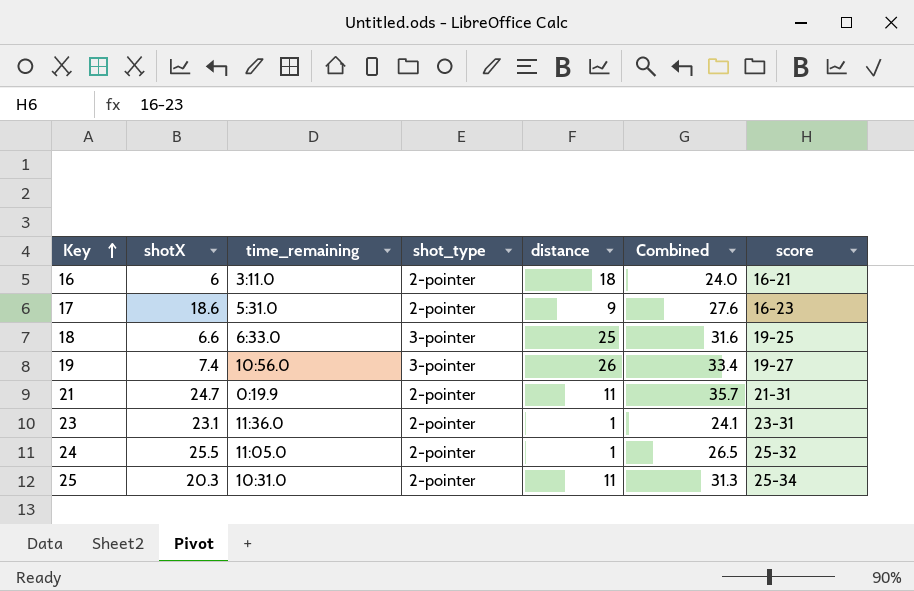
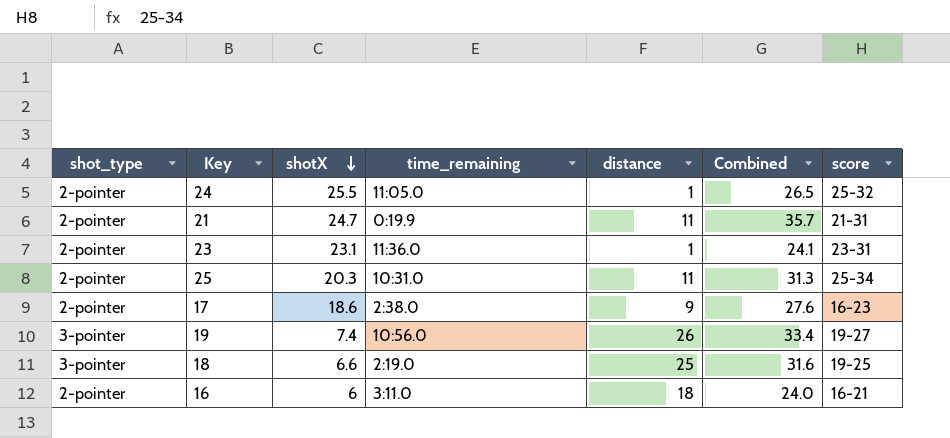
row order: Key ascending -> shotX descending
column shot_type | position: 4 -> 1
17 | time_remaining: 5:31.0 -> 2:38.0
18 | time_remaining: 6:33.0 -> 2:19.0

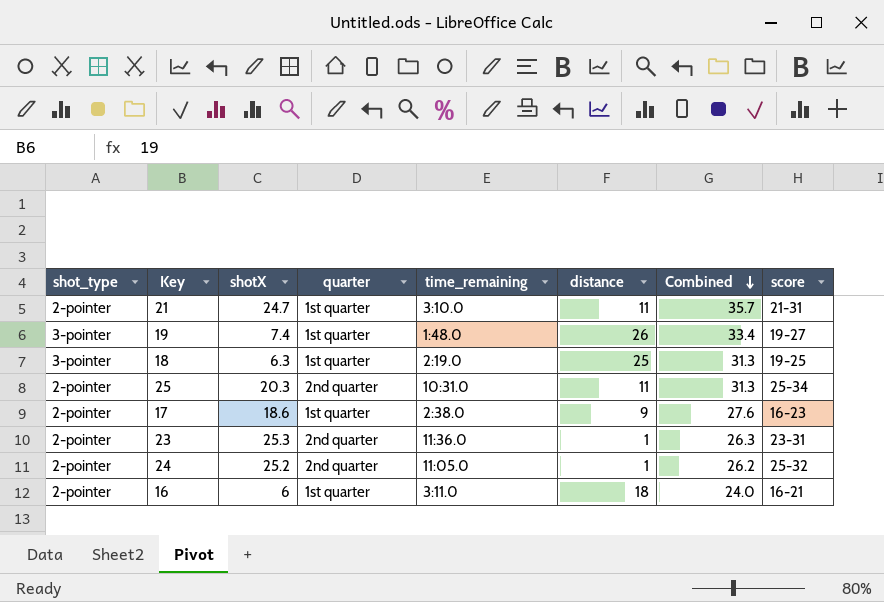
row order: shotX descending -> Combined descending
column quarter | position: none -> 4
21 | time_remaining: 0:19.9 -> 3:10.0
19 | time_remaining: 10:56.0 -> 1:48.0
18 | shotX: 6.6 -> 6.3
18 | Combined: 31.6 -> 31.3
23 | shotX: 23.1 -> 25.3
23 | Combined: 24.1 -> 26.3
24 | shotX: 25.5 -> 25.2
24 | Combined: 26.5 -> 26.2

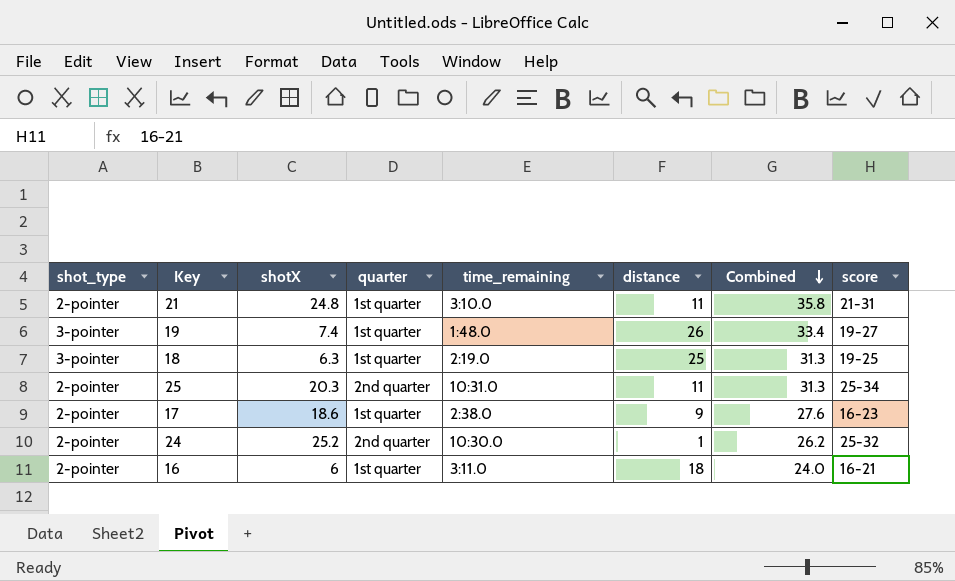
row 23: 2-pointer | 25.3 | 2nd quarter | 11:36.0 | 1 | 26.3 | 23-31 -> none
21 | shotX: 24.7 -> 24.8
21 | Combined: 35.7 -> 35.8
24 | time_remaining: 11:05.0 -> 10:30.0

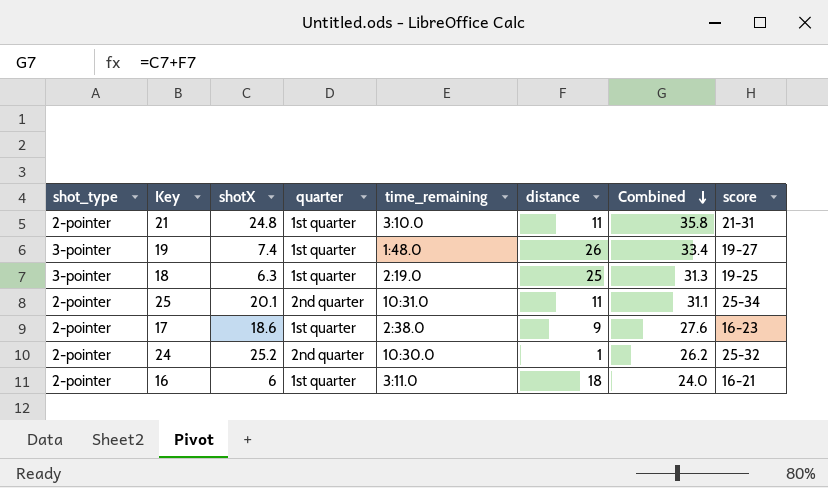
25 | shotX: 20.3 -> 20.1
25 | Combined: 31.3 -> 31.1

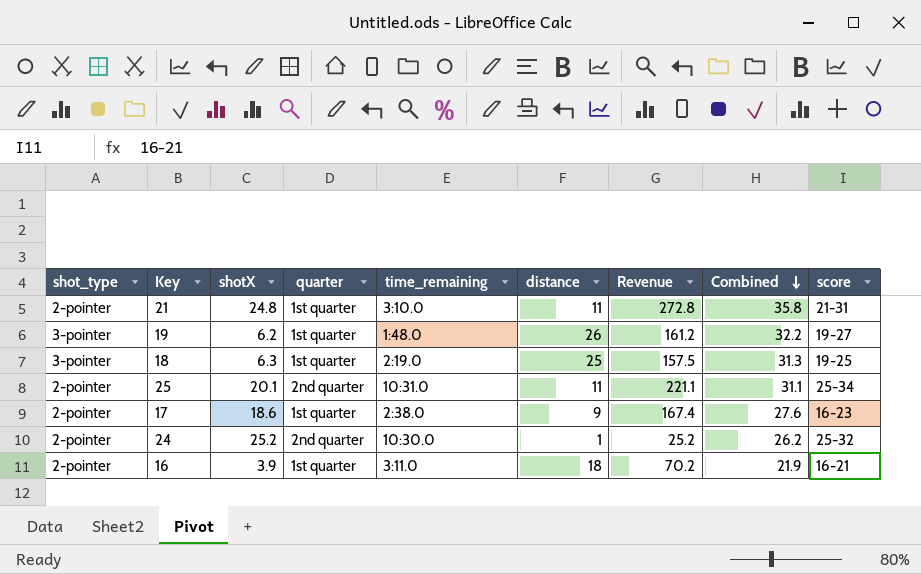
column Revenue | formula: none -> [shotX] * [distance]
19 | shotX: 7.4 -> 6.2
19 | Combined: 33.4 -> 32.2
16 | shotX: 6 -> 3.9
16 | Combined: 24.0 -> 21.9

